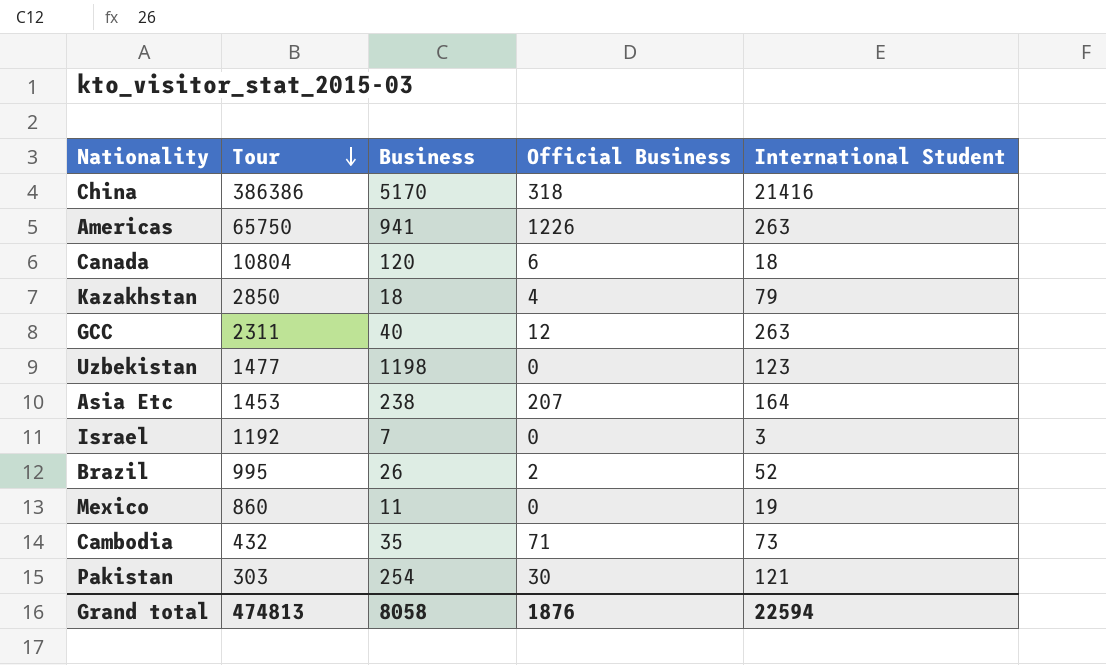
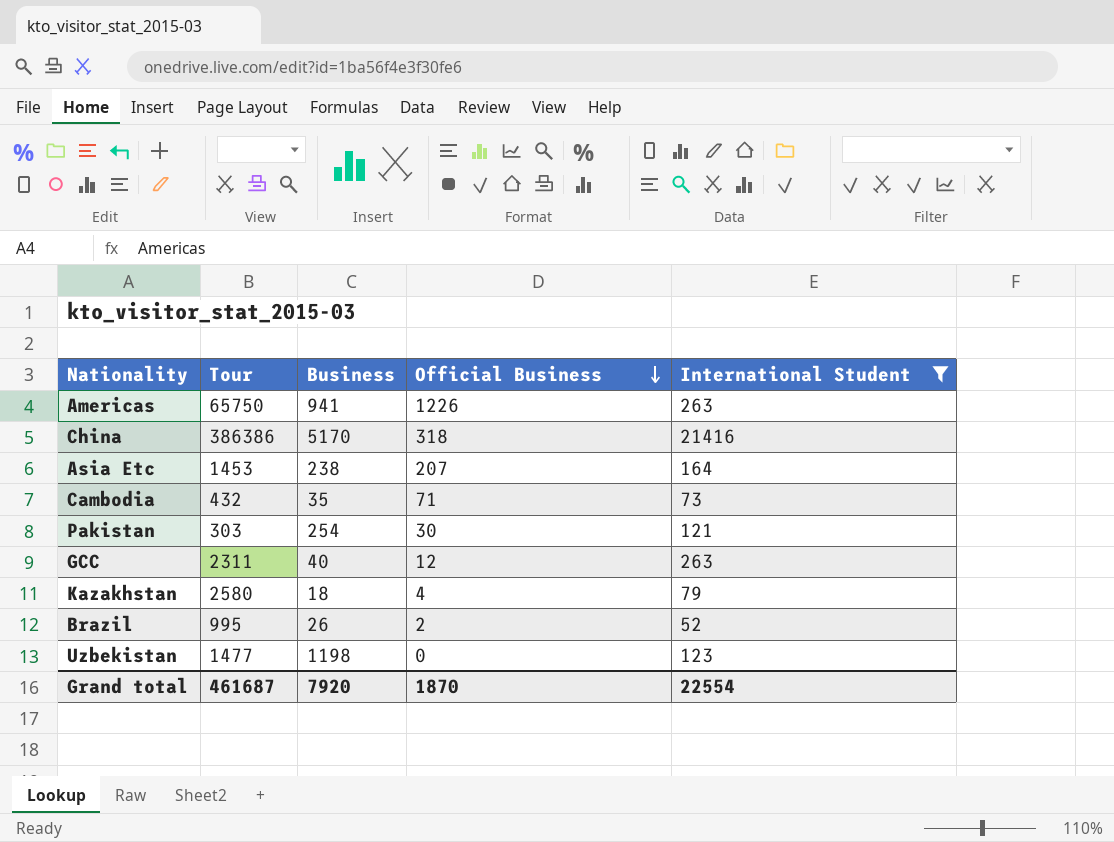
filter: none -> International Student >= 52
row order: Tour descending -> Official Business descending
Kazakhstan | Tour: 2850 -> 2580
Grand total | Tour: 474813 -> 461687
Grand total | Business: 8058 -> 7920
Grand total | Official Business: 1876 -> 1870
Grand total | International Student: 22594 -> 22554

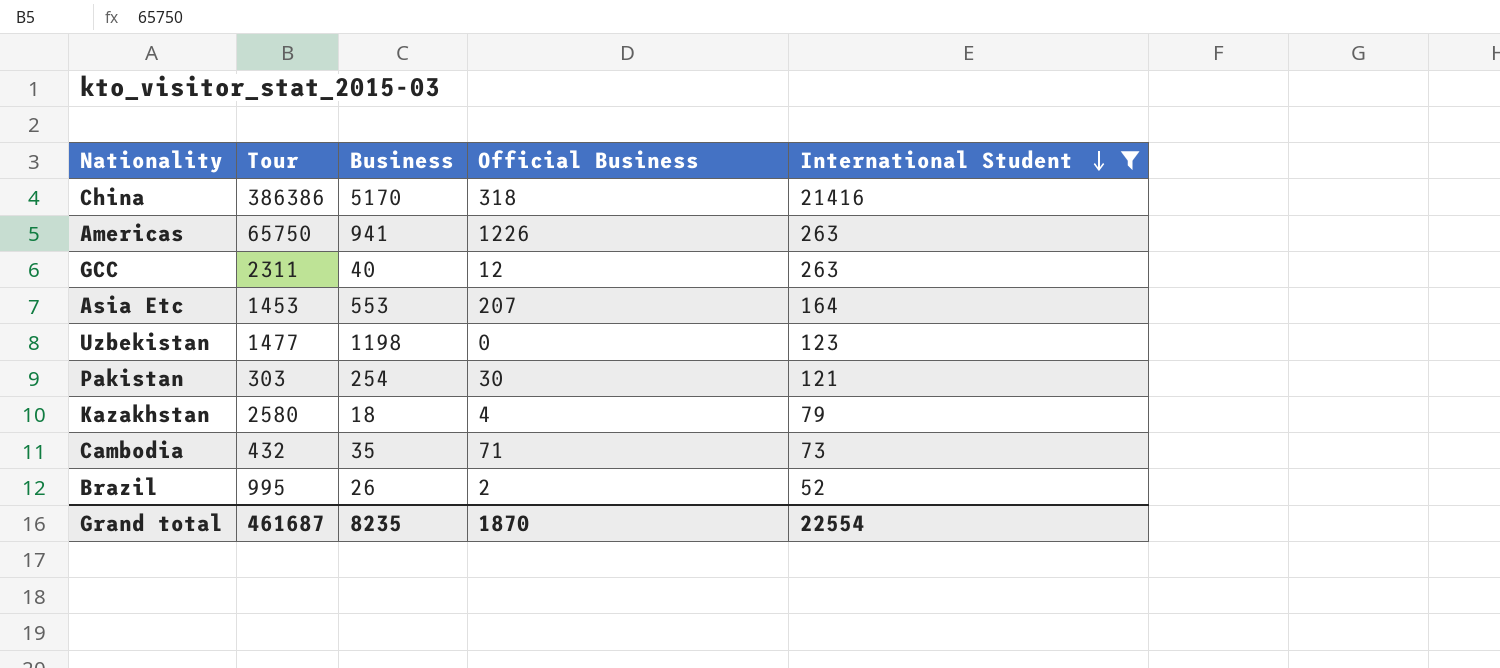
row order: Official Business descending -> International Student descending
Asia Etc | Business: 238 -> 553
Grand total | Business: 7920 -> 8235

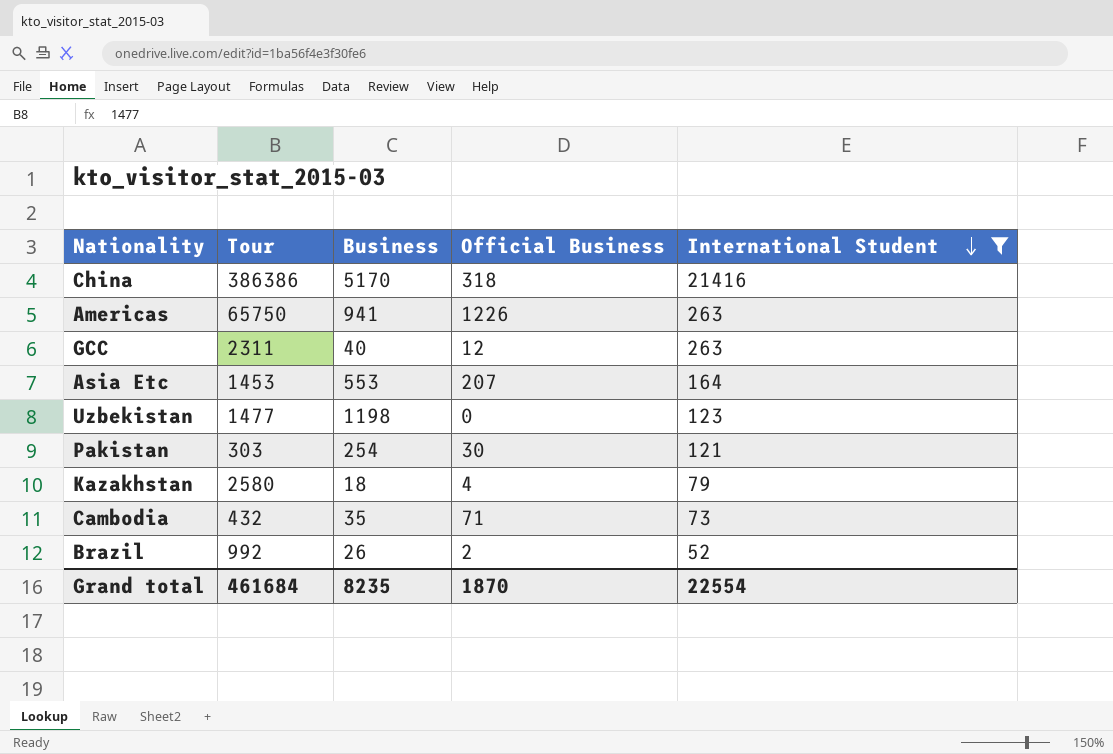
Brazil | Tour: 995 -> 992
Grand total | Tour: 461687 -> 461684

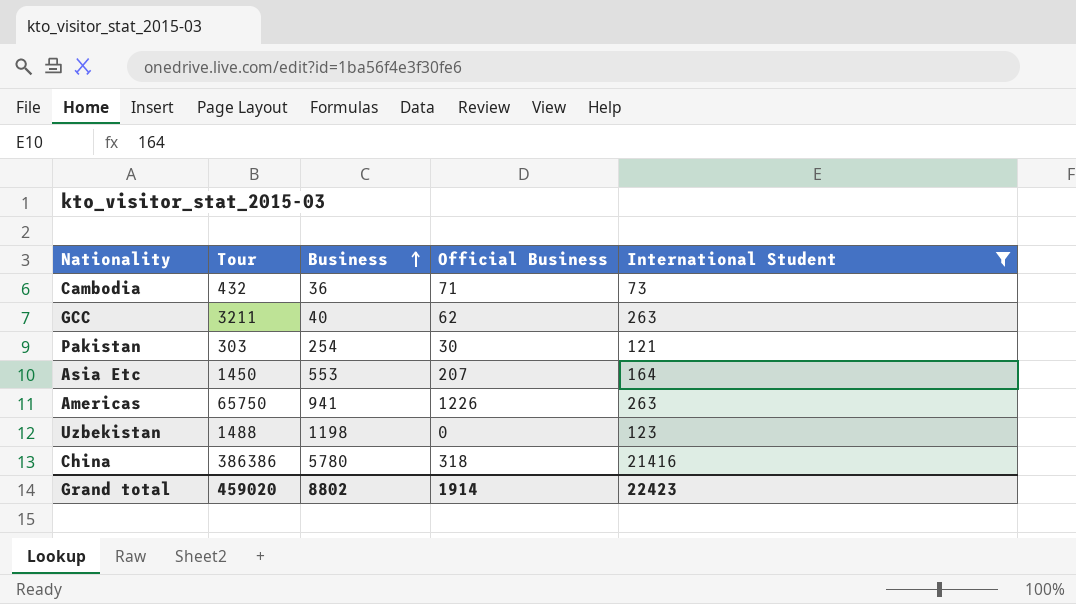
row order: International Student descending -> Business ascending
row Kazakhstan: 2580 | 18 | 4 | 79 -> none
row Brazil: 992 | 26 | 2 | 52 -> none
Cambodia | Business: 35 -> 36
GCC | Tour: 2311 -> 3211
GCC | Official Business: 12 -> 62
Asia Etc | Tour: 1453 -> 1450
Uzbekistan | Tour: 1477 -> 1488
China | Business: 5170 -> 5780
Grand total | Tour: 461684 -> 459020
Grand total | Business: 8235 -> 8802
Grand total | Official Business: 1870 -> 1914
Grand total | International Student: 22554 -> 22423

